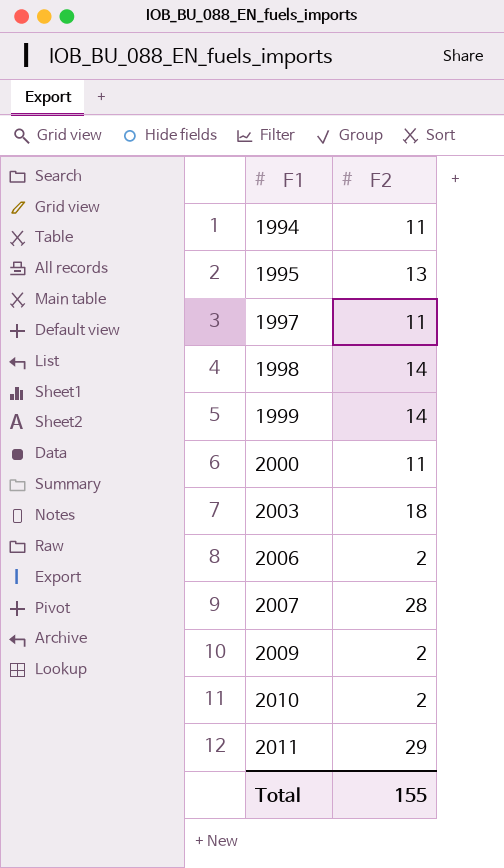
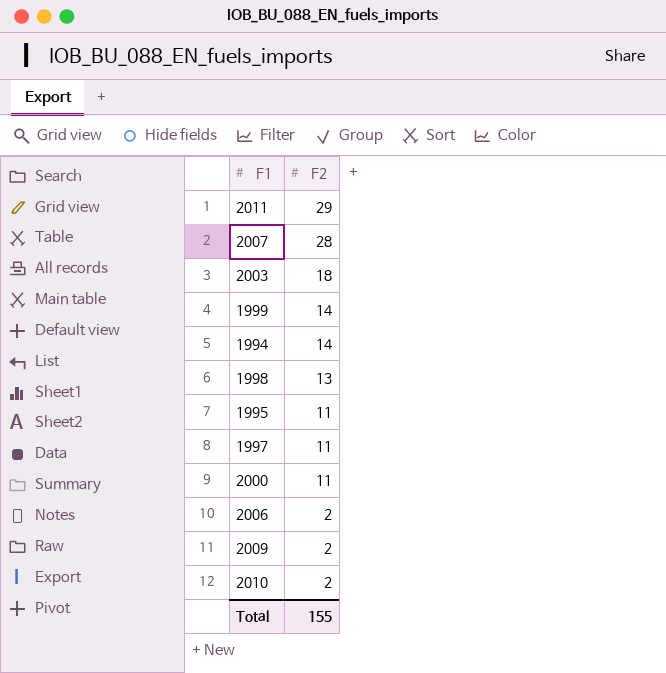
row order: F1 ascending -> F2 descending
1994 | F2: 11 -> 14
1998 | F2: 14 -> 13
1995 | F2: 13 -> 11

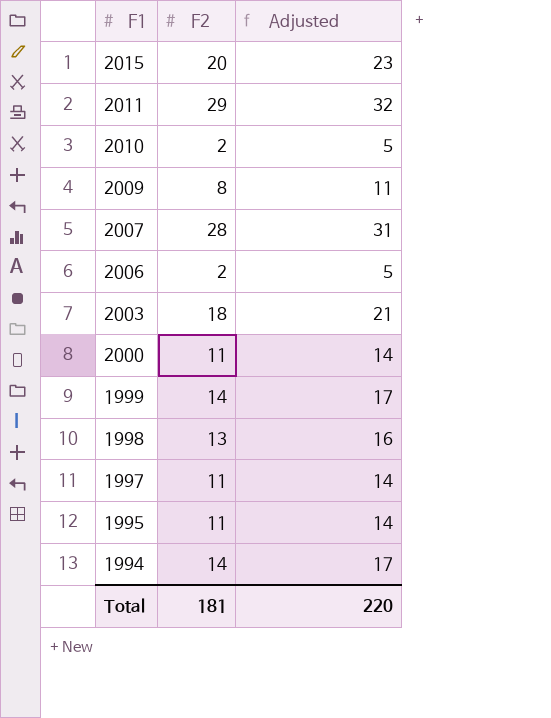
row order: F2 descending -> F1 descending
column Adjusted | formula: none -> [F2] + 3
row 2015: none -> 20 | 23
2009 | F2: 2 -> 8
Total | F2: 155 -> 181

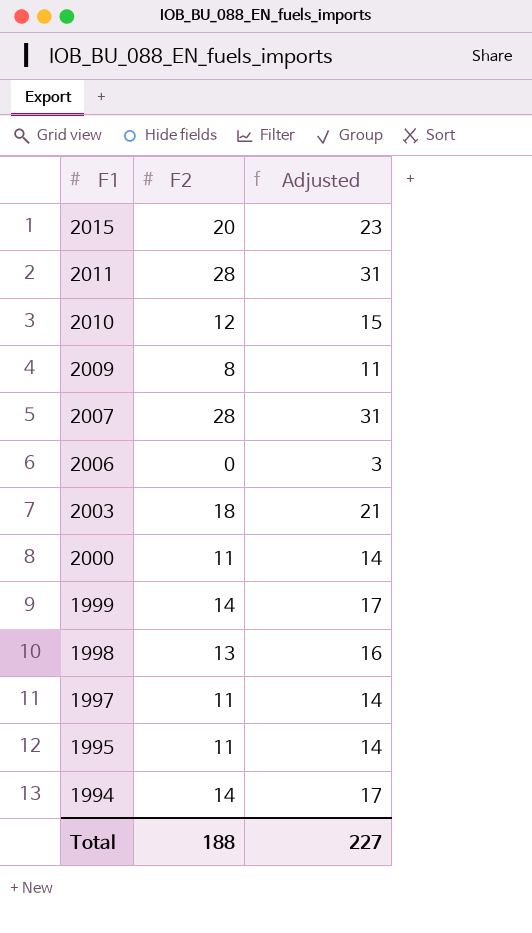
2011 | F2: 29 -> 28
2011 | Adjusted: 32 -> 31
2010 | F2: 2 -> 12
2010 | Adjusted: 5 -> 15
2006 | F2: 2 -> 0
2006 | Adjusted: 5 -> 3
Total | F2: 181 -> 188
Total | Adjusted: 220 -> 227

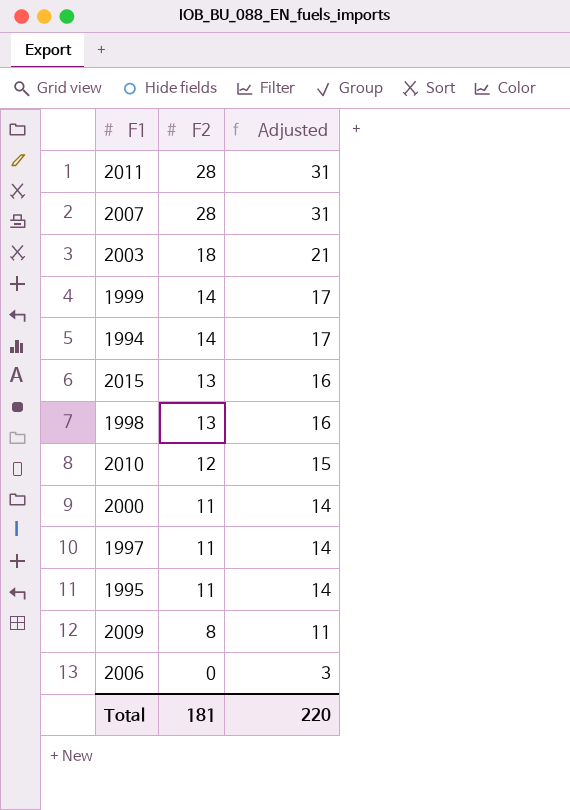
row order: F1 descending -> F2 descending
2015 | F2: 20 -> 13
2015 | Adjusted: 23 -> 16
Total | F2: 188 -> 181
Total | Adjusted: 227 -> 220

